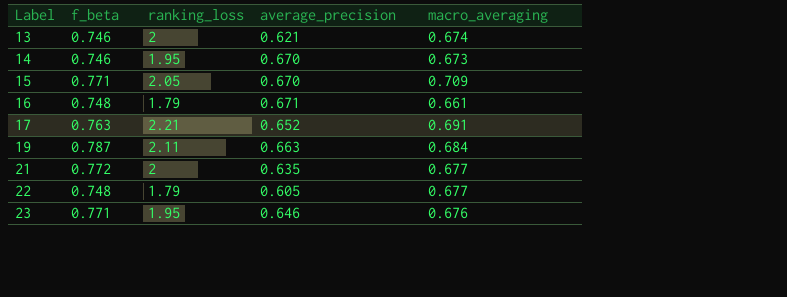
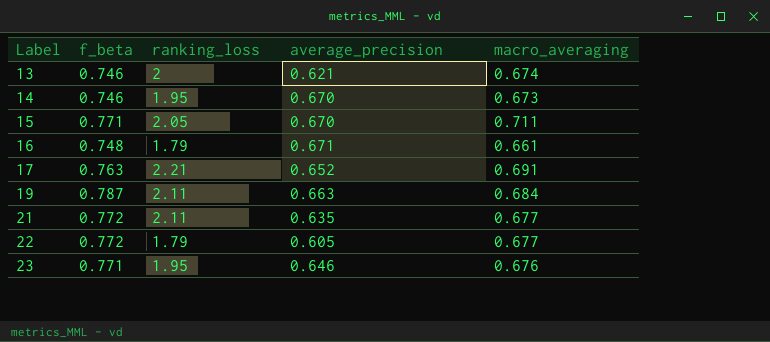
15 | macro_averaging: 0.709 -> 0.711
21 | ranking_loss: 2 -> 2.11
22 | f_beta: 0.748 -> 0.772

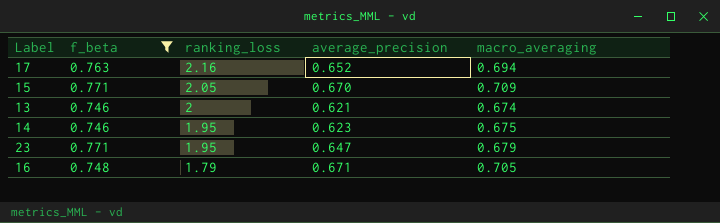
filter: none -> f_beta <= 0.771
row order: Label ascending -> ranking_loss descending
17 | ranking_loss: 2.21 -> 2.16
17 | macro_averaging: 0.691 -> 0.694
15 | macro_averaging: 0.711 -> 0.709
14 | average_precision: 0.670 -> 0.623
14 | macro_averaging: 0.673 -> 0.675
23 | average_precision: 0.646 -> 0.647
23 | macro_averaging: 0.676 -> 0.679
16 | macro_averaging: 0.661 -> 0.705

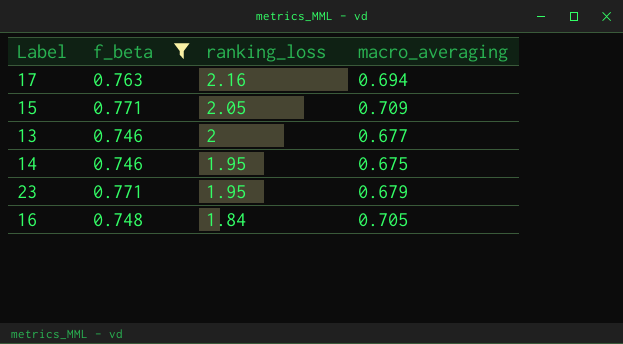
column average_precision | position: 4 -> none
13 | macro_averaging: 0.674 -> 0.677
16 | ranking_loss: 1.79 -> 1.84

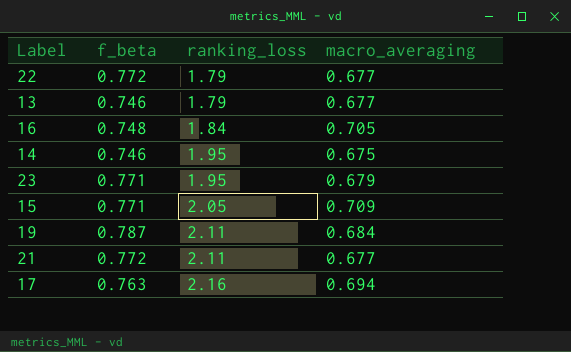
filter: f_beta <= 0.771 -> none
row order: ranking_loss descending -> ranking_loss ascending
13 | ranking_loss: 2 -> 1.79

